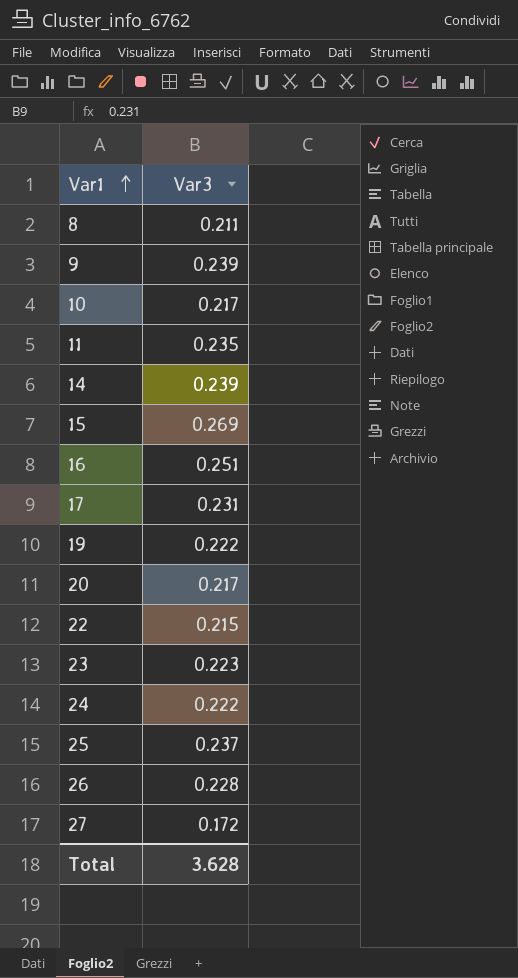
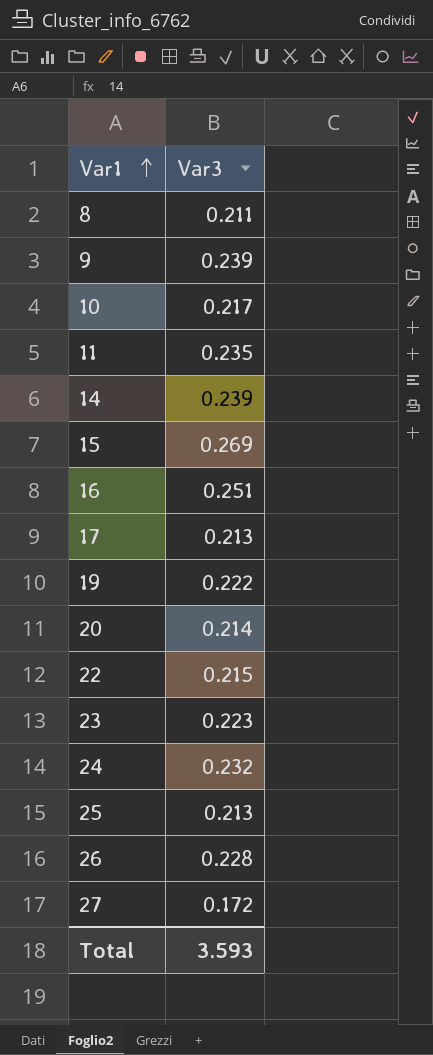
17 | Var3: 0.231 -> 0.213
20 | Var3: 0.217 -> 0.214
24 | Var3: 0.222 -> 0.232
25 | Var3: 0.237 -> 0.213
Total | Var3: 3.628 -> 3.593

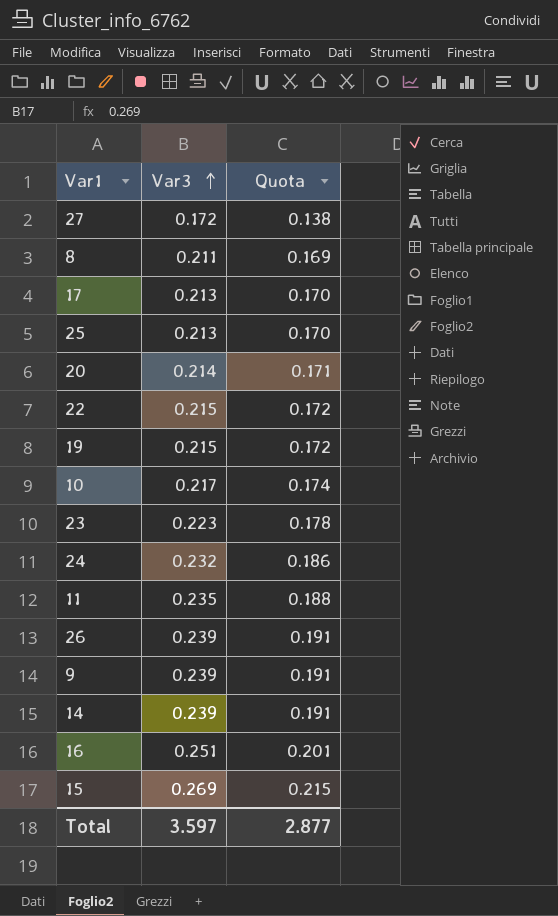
row order: Var1 ascending -> Var3 ascending
column Quota | formula: none -> [Var3] * 0.8
19 | Var3: 0.222 -> 0.215
26 | Var3: 0.228 -> 0.239
Total | Var3: 3.593 -> 3.597

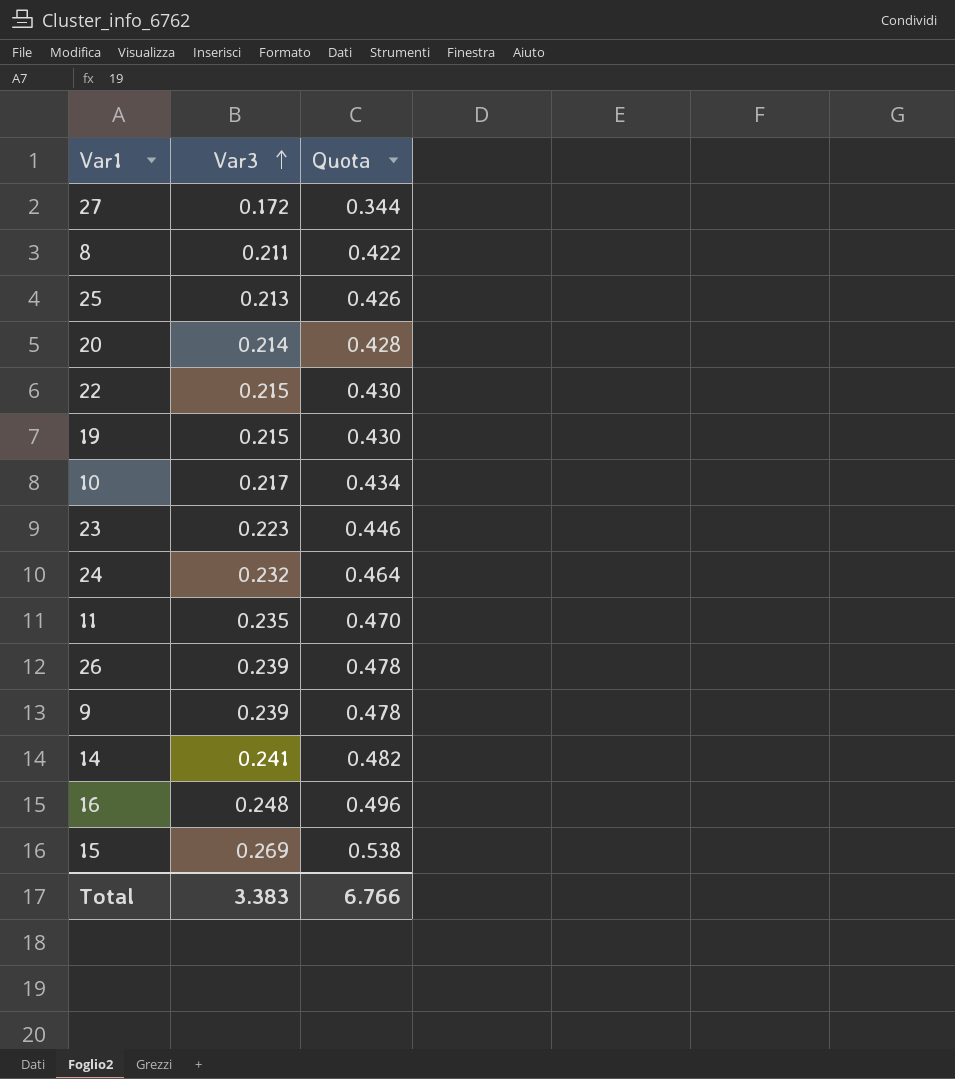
column Quota | formula: [Var3] * 0.8 -> [Var3] * 2
row 17: 0.213 | 0.170 -> none
14 | Var3: 0.239 -> 0.241
16 | Var3: 0.251 -> 0.248
Total | Var3: 3.597 -> 3.383
Total | Quota: 2.877 -> 6.766

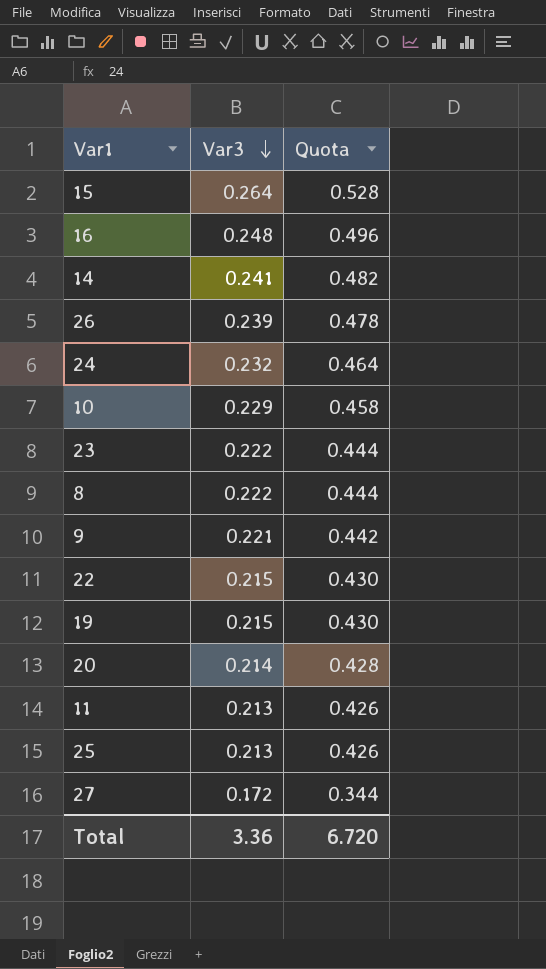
row order: Var3 ascending -> Var3 descending
15 | Var3: 0.269 -> 0.264
15 | Quota: 0.538 -> 0.528
10 | Var3: 0.217 -> 0.229
10 | Quota: 0.434 -> 0.458
23 | Var3: 0.223 -> 0.222
23 | Quota: 0.446 -> 0.444
8 | Var3: 0.211 -> 0.222
8 | Quota: 0.422 -> 0.444
9 | Var3: 0.239 -> 0.221
9 | Quota: 0.478 -> 0.442
11 | Var3: 0.235 -> 0.213
11 | Quota: 0.470 -> 0.426
Total | Var3: 3.383 -> 3.36
Total | Quota: 6.766 -> 6.720

